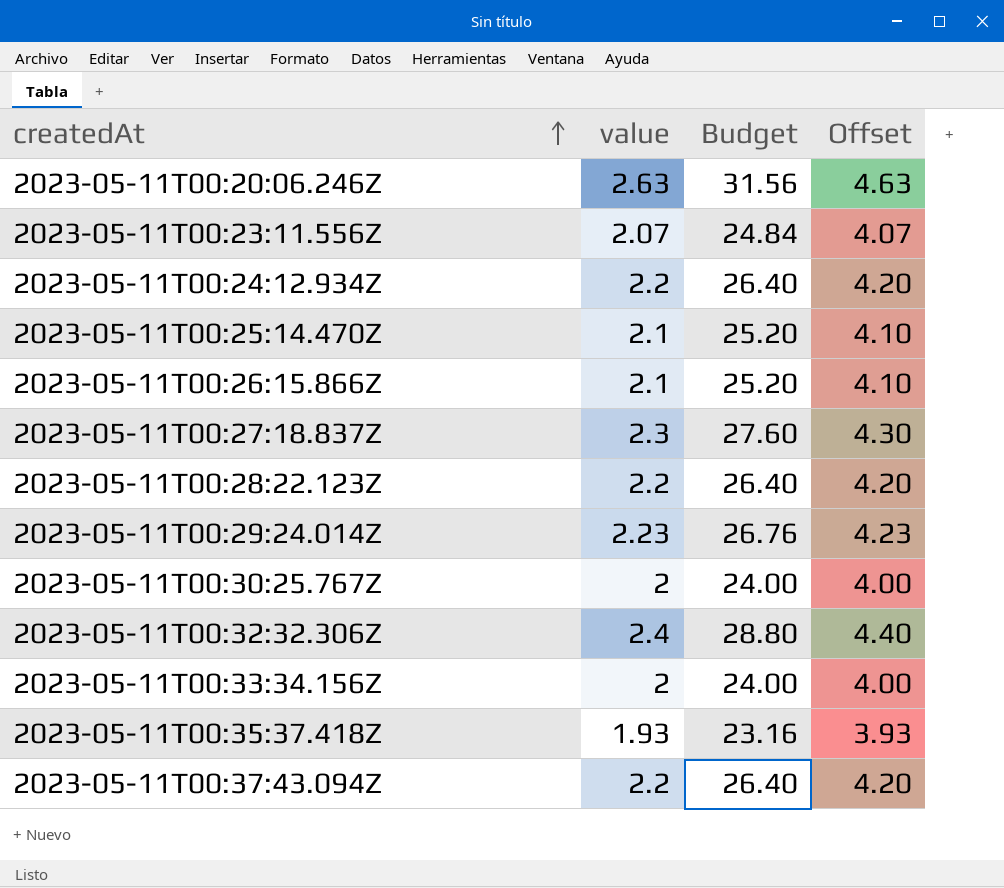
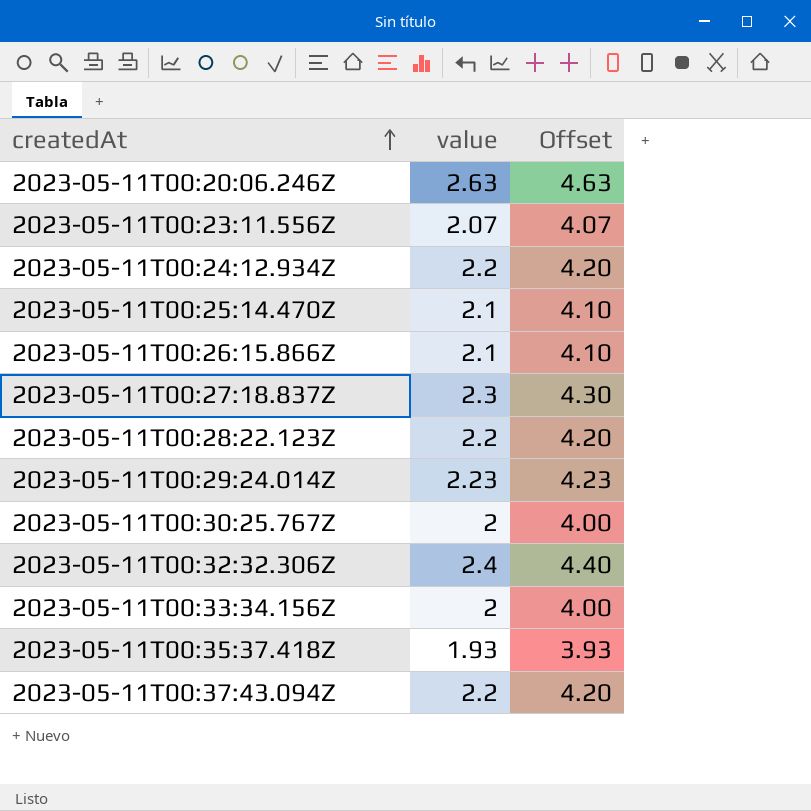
column Budget | formula: [value] * 12 -> none

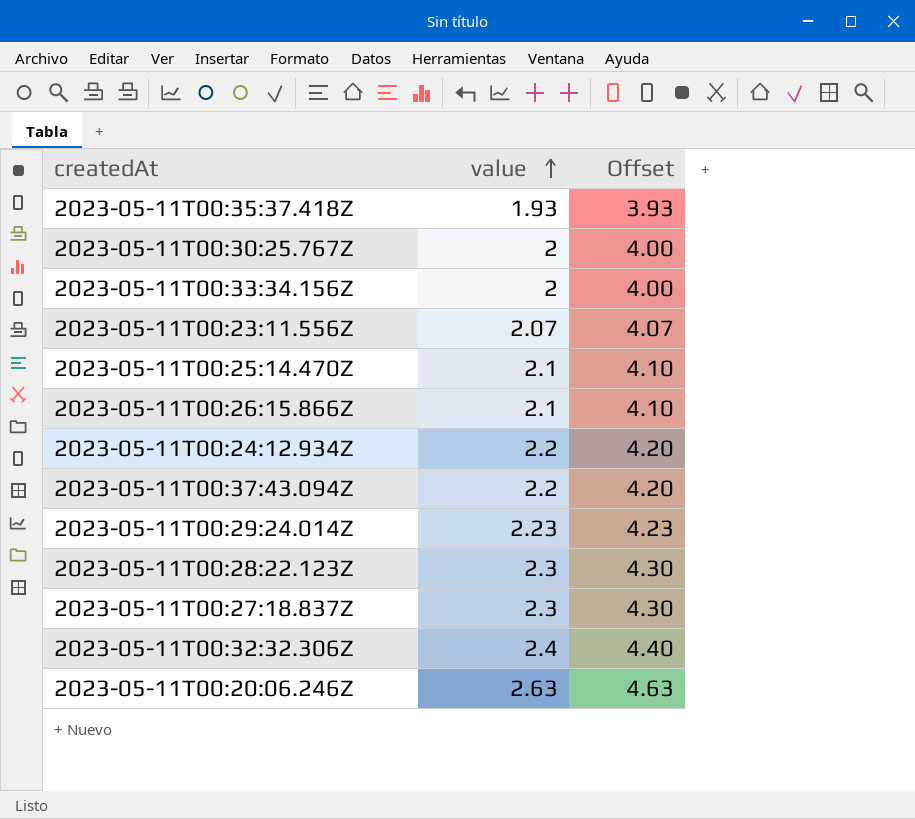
row order: createdAt ascending -> value ascending
2023-05-11T00:28:22.123Z | value: 2.2 -> 2.3
2023-05-11T00:28:22.123Z | Offset: 4.20 -> 4.30

